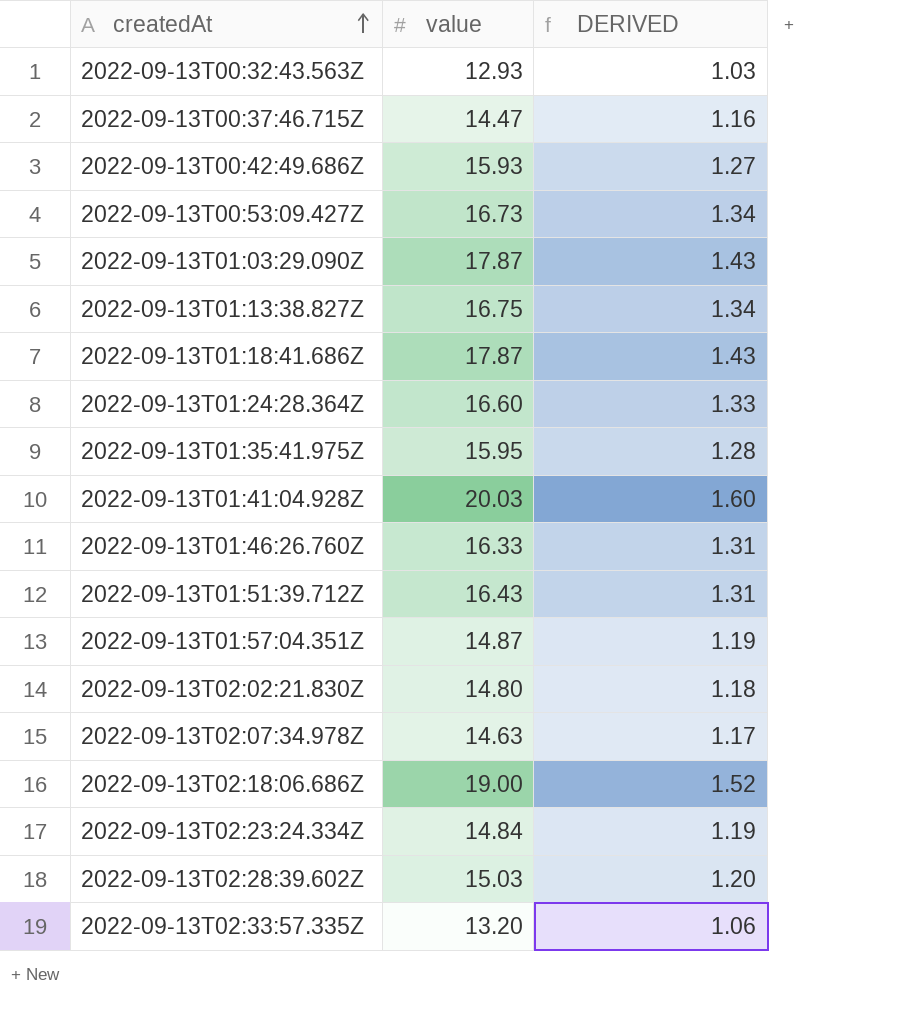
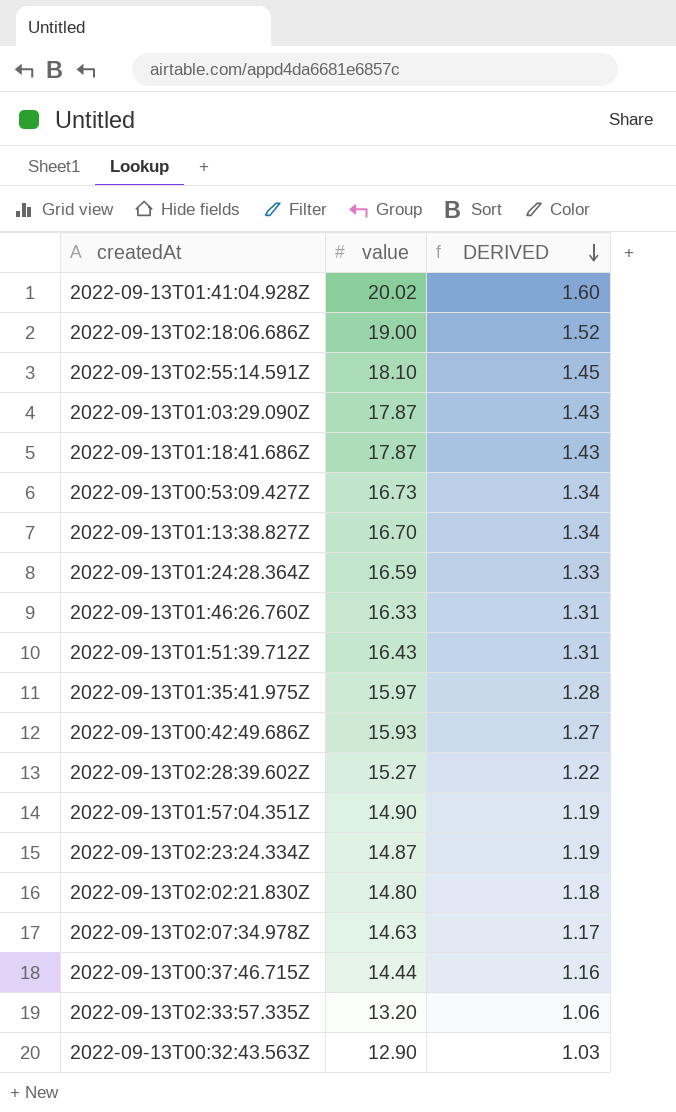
row order: createdAt ascending -> DERIVED descending
2022-09-13T01:41:04.928Z | value: 20.03 -> 20.02
row 2022-09-13T02:55:14.591Z: none -> 18.10 | 1.45
2022-09-13T01:13:38.827Z | value: 16.75 -> 16.70
2022-09-13T01:24:28.364Z | value: 16.60 -> 16.59
2022-09-13T01:35:41.975Z | value: 15.95 -> 15.97
2022-09-13T02:28:39.602Z | value: 15.03 -> 15.27
2022-09-13T02:28:39.602Z | DERIVED: 1.20 -> 1.22
2022-09-13T01:57:04.351Z | value: 14.87 -> 14.90
2022-09-13T02:23:24.334Z | value: 14.84 -> 14.87
2022-09-13T00:37:46.715Z | value: 14.47 -> 14.44
2022-09-13T00:32:43.563Z | value: 12.93 -> 12.90

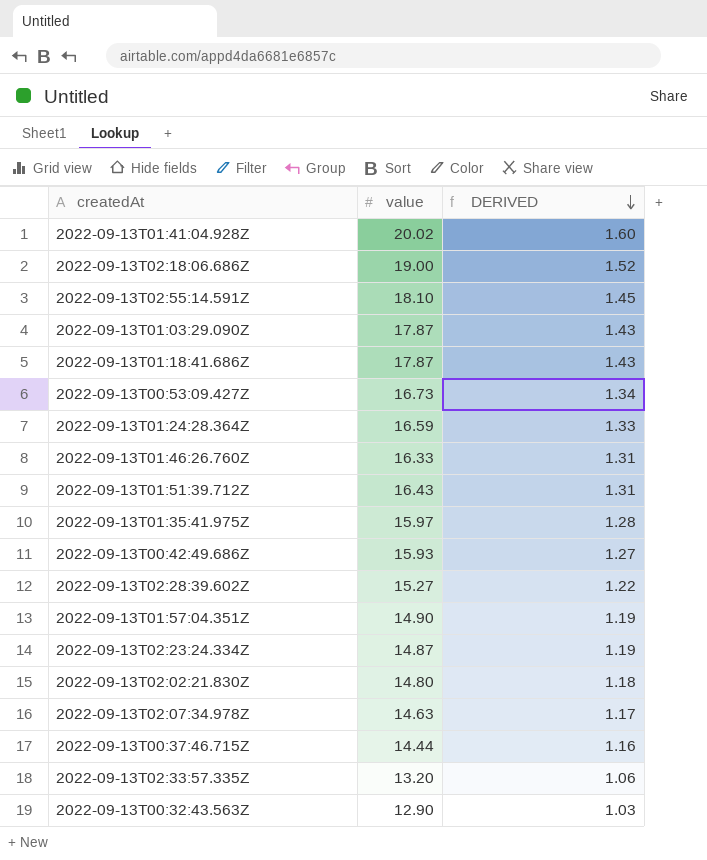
row 2022-09-13T01:13:38.827Z: 16.70 | 1.34 -> none

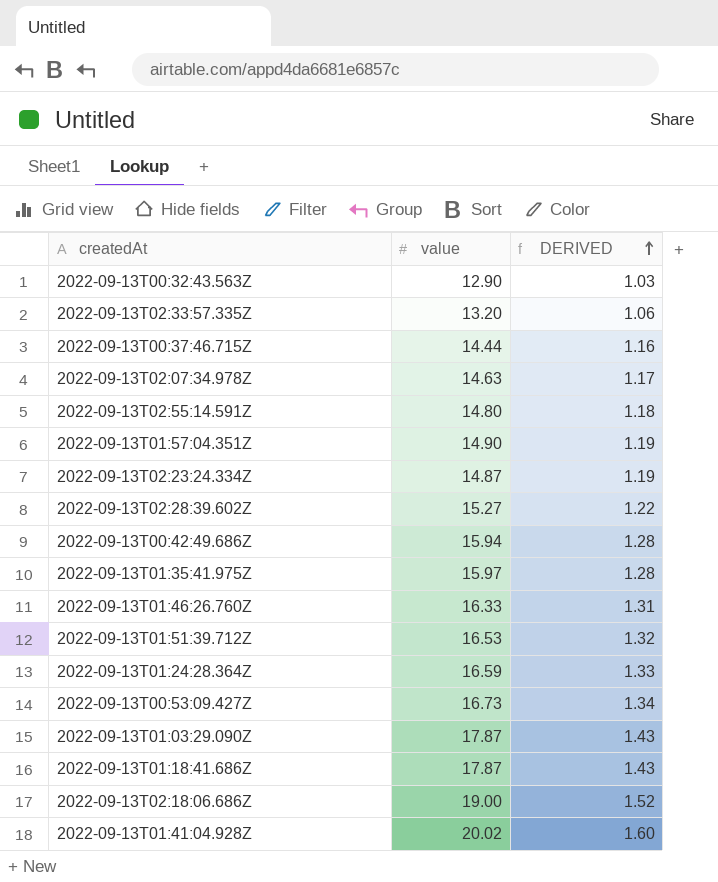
row order: DERIVED descending -> DERIVED ascending
row 2022-09-13T02:02:21.830Z: 14.80 | 1.18 -> none
2022-09-13T02:55:14.591Z | value: 18.10 -> 14.80
2022-09-13T02:55:14.591Z | DERIVED: 1.45 -> 1.18
2022-09-13T00:42:49.686Z | value: 15.93 -> 15.94
2022-09-13T00:42:49.686Z | DERIVED: 1.27 -> 1.28
2022-09-13T01:51:39.712Z | value: 16.43 -> 16.53
2022-09-13T01:51:39.712Z | DERIVED: 1.31 -> 1.32

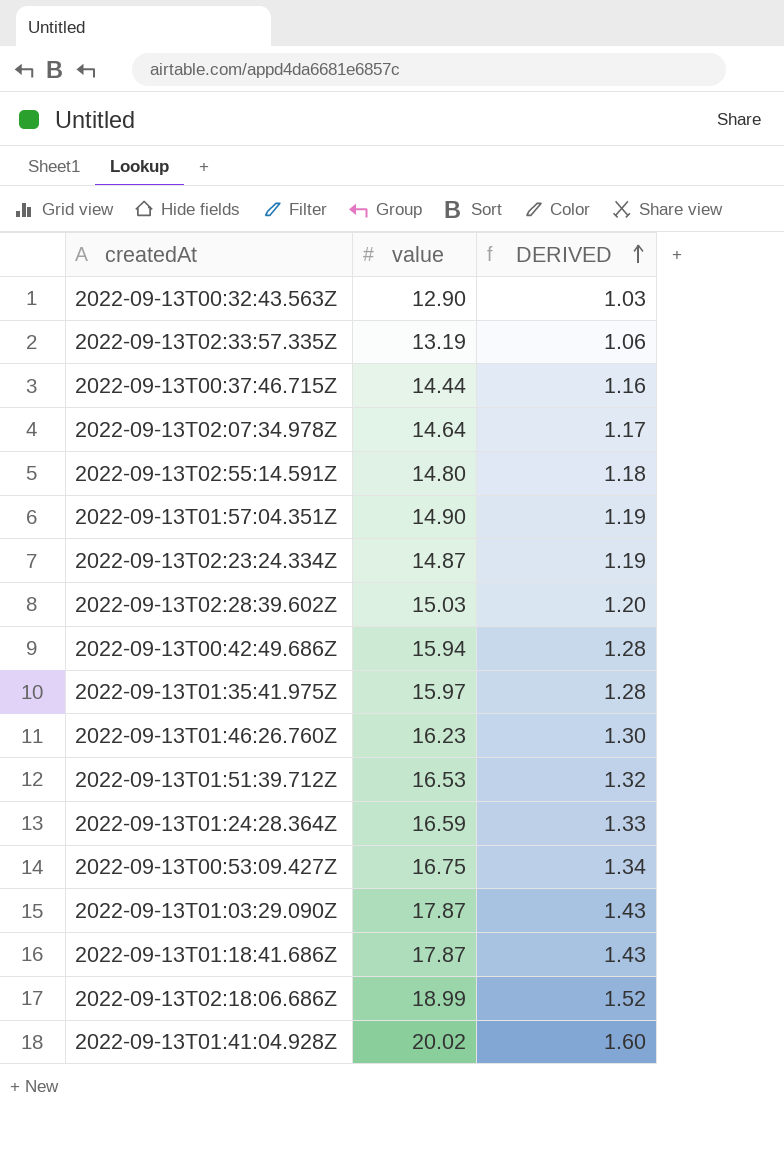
2022-09-13T02:33:57.335Z | value: 13.20 -> 13.19
2022-09-13T02:07:34.978Z | value: 14.63 -> 14.64
2022-09-13T02:28:39.602Z | value: 15.27 -> 15.03
2022-09-13T02:28:39.602Z | DERIVED: 1.22 -> 1.20
2022-09-13T01:46:26.760Z | value: 16.33 -> 16.23
2022-09-13T01:46:26.760Z | DERIVED: 1.31 -> 1.30
2022-09-13T00:53:09.427Z | value: 16.73 -> 16.75
2022-09-13T02:18:06.686Z | value: 19.00 -> 18.99

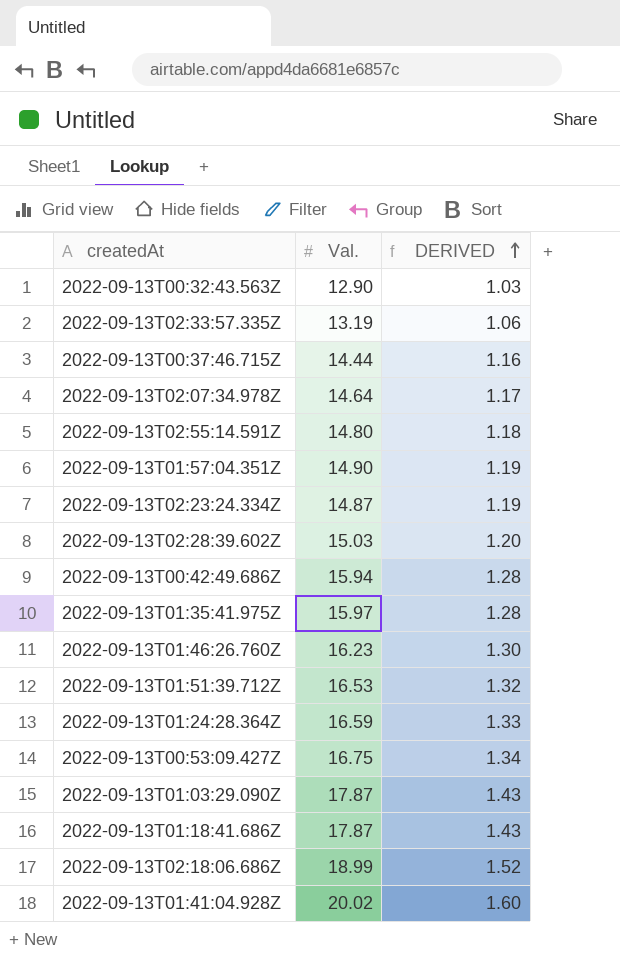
column name: value -> Val.

